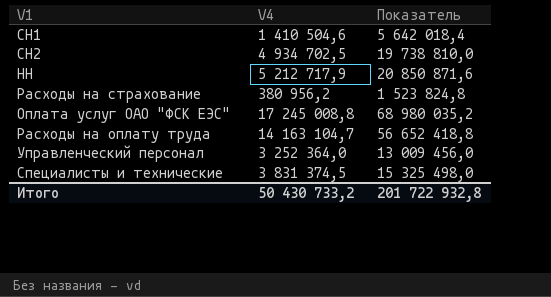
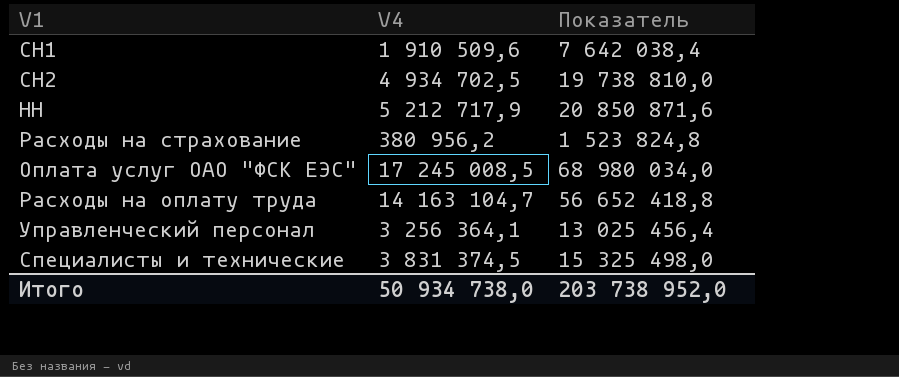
СН1 | V4: 1 410 504,6 -> 1 910 509,6
СН1 | Показатель: 5 642 018,4 -> 7 642 038,4
Оплата услуг ОАО "ФСК ЕЭС" | V4: 17 245 008,8 -> 17 245 008,5
Оплата услуг ОАО "ФСК ЕЭС" | Показатель: 68 980 035,2 -> 68 980 034,0
Управленческий персонал | V4: 3 252 364,0 -> 3 256 364,1
Управленческий персонал | Показатель: 13 009 456,0 -> 13 025 456,4
Итого | V4: 50 430 733,2 -> 50 934 738,0
Итого | Показатель: 201 722 932,8 -> 203 738 952,0

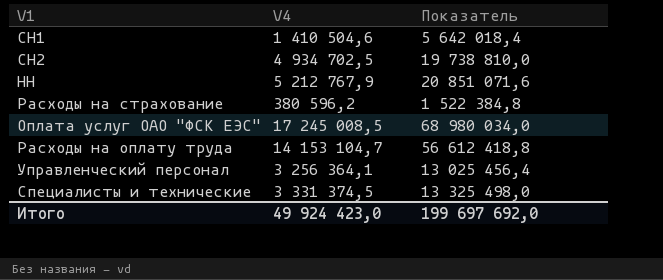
СН1 | V4: 1 910 509,6 -> 1 410 504,6
СН1 | Показатель: 7 642 038,4 -> 5 642 018,4
НН | V4: 5 212 717,9 -> 5 212 767,9
НН | Показатель: 20 850 871,6 -> 20 851 071,6
Расходы на страхование | V4: 380 956,2 -> 380 596,2
Расходы на страхование | Показатель: 1 523 824,8 -> 1 522 384,8
Расходы на оплату труда | V4: 14 163 104,7 -> 14 153 104,7
Расходы на оплату труда | Показатель: 56 652 418,8 -> 56 612 418,8
Специалисты и технические | V4: 3 831 374,5 -> 3 331 374,5
Специалисты и технические | Показатель: 15 325 498,0 -> 13 325 498,0
Итого | V4: 50 934 738,0 -> 49 924 423,0
Итого | Показатель: 203 738 952,0 -> 199 697 692,0

